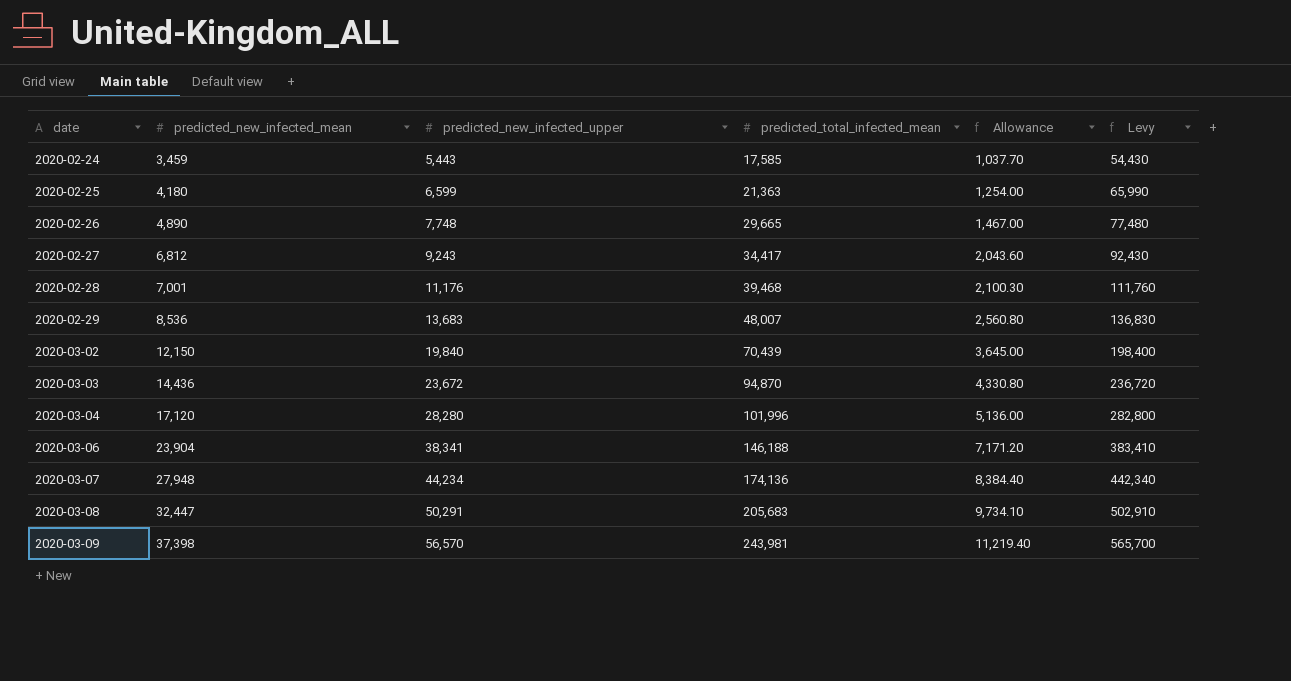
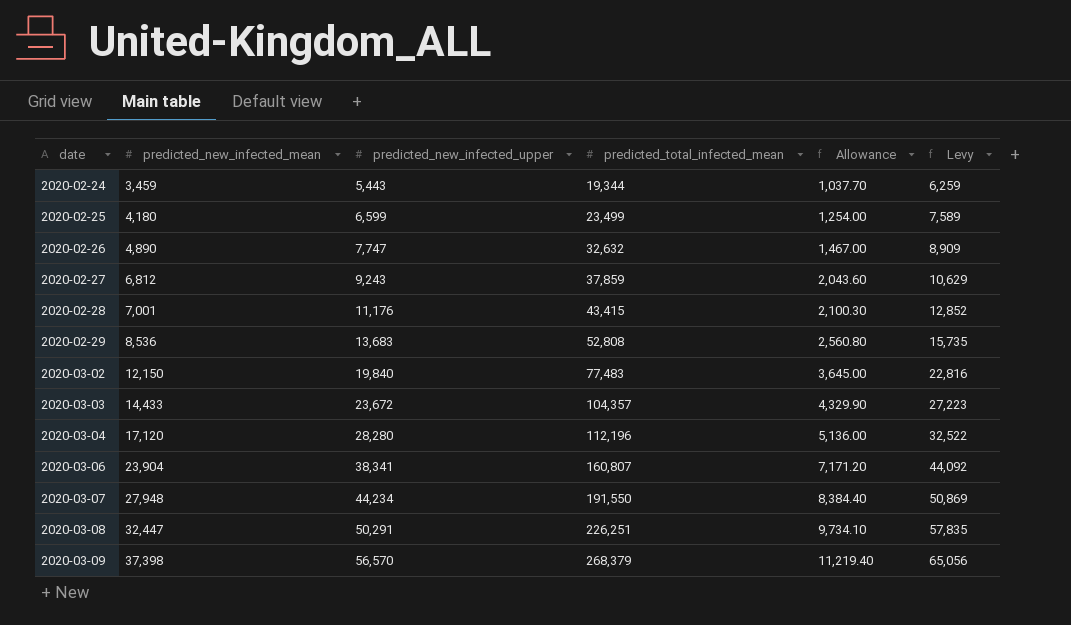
column Levy | formula: [predicted_new_infected_upper] * 10 -> [predicted_new_infected_upper] * 1.15
2020-02-24 | predicted_total_infected_mean: 17,585 -> 19,344
2020-02-25 | predicted_total_infected_mean: 21,363 -> 23,499
2020-02-26 | predicted_new_infected_upper: 7,748 -> 7,747
2020-02-26 | predicted_total_infected_mean: 29,665 -> 32,632
2020-02-27 | predicted_total_infected_mean: 34,417 -> 37,859
2020-02-28 | predicted_total_infected_mean: 39,468 -> 43,415
2020-02-29 | predicted_total_infected_mean: 48,007 -> 52,808
2020-03-02 | predicted_total_infected_mean: 70,439 -> 77,483
2020-03-03 | predicted_new_infected_mean: 14,436 -> 14,433
2020-03-03 | predicted_total_infected_mean: 94,870 -> 104,357
2020-03-03 | Allowance: 4,330.80 -> 4,329.90
2020-03-04 | predicted_total_infected_mean: 101,996 -> 112,196
2020-03-06 | predicted_total_infected_mean: 146,188 -> 160,807
2020-03-07 | predicted_total_infected_mean: 174,136 -> 191,550
2020-03-08 | predicted_total_infected_mean: 205,683 -> 226,251
2020-03-09 | predicted_total_infected_mean: 243,981 -> 268,379

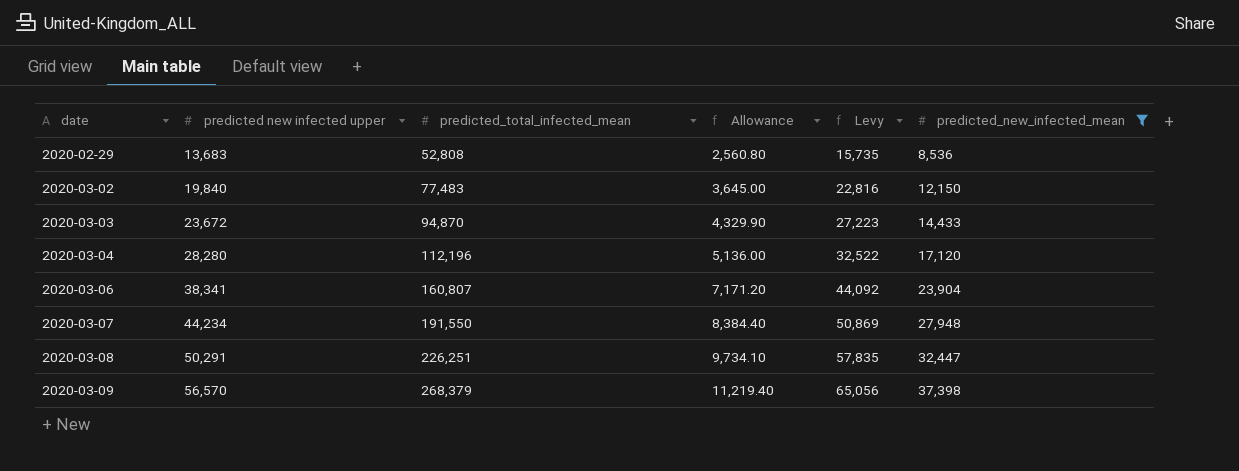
filter: none -> predicted_new_infected_mean >= 8,536
column name: predicted_new_infected_upper -> predicted new infected upper
column predicted_new_infected_mean | position: 2 -> 6
2020-03-03 | predicted_total_infected_mean: 104,357 -> 94,870

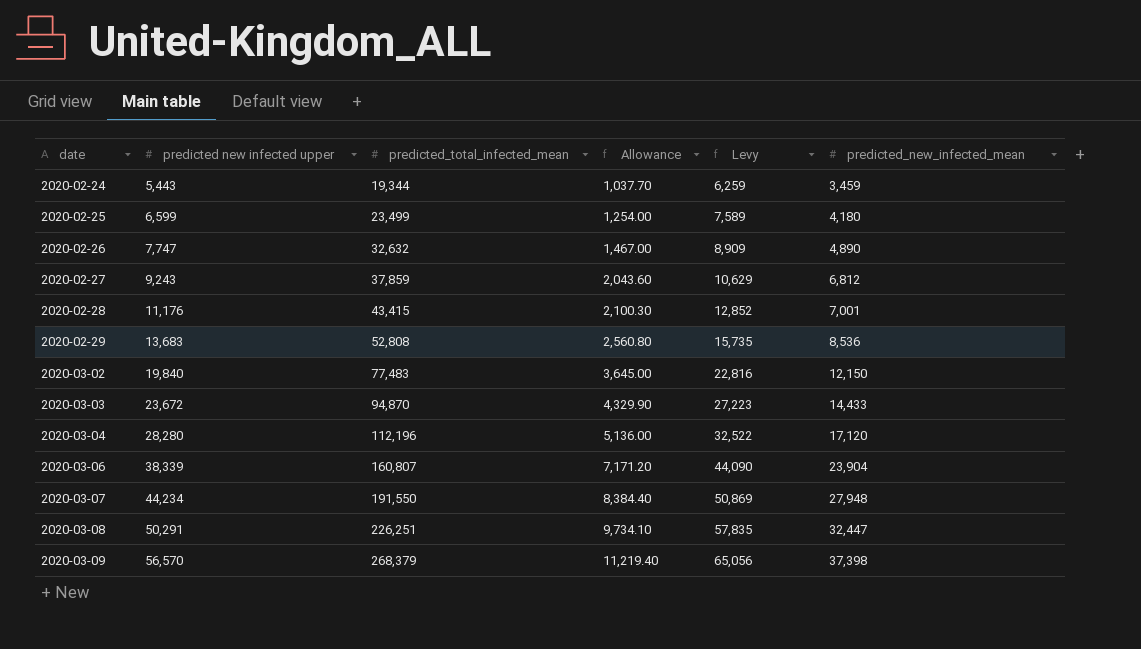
filter: predicted_new_infected_mean >= 8,536 -> none
2020-03-06 | predicted new infected upper: 38,341 -> 38,339
2020-03-06 | Levy: 44,092 -> 44,090

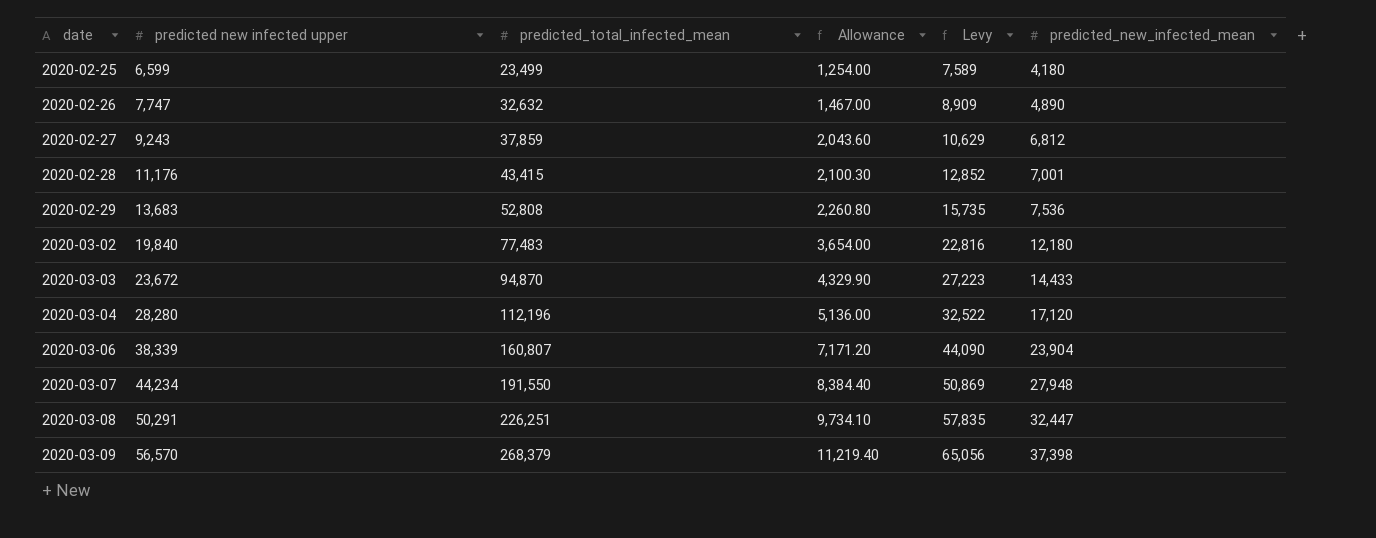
row 2020-02-24: 5,443 | 19,344 | 1,037.70 | 6,259 | 3,459 -> none
2020-02-29 | Allowance: 2,560.80 -> 2,260.80
2020-02-29 | predicted_new_infected_mean: 8,536 -> 7,536
2020-03-02 | Allowance: 3,645.00 -> 3,654.00
2020-03-02 | predicted_new_infected_mean: 12,150 -> 12,180

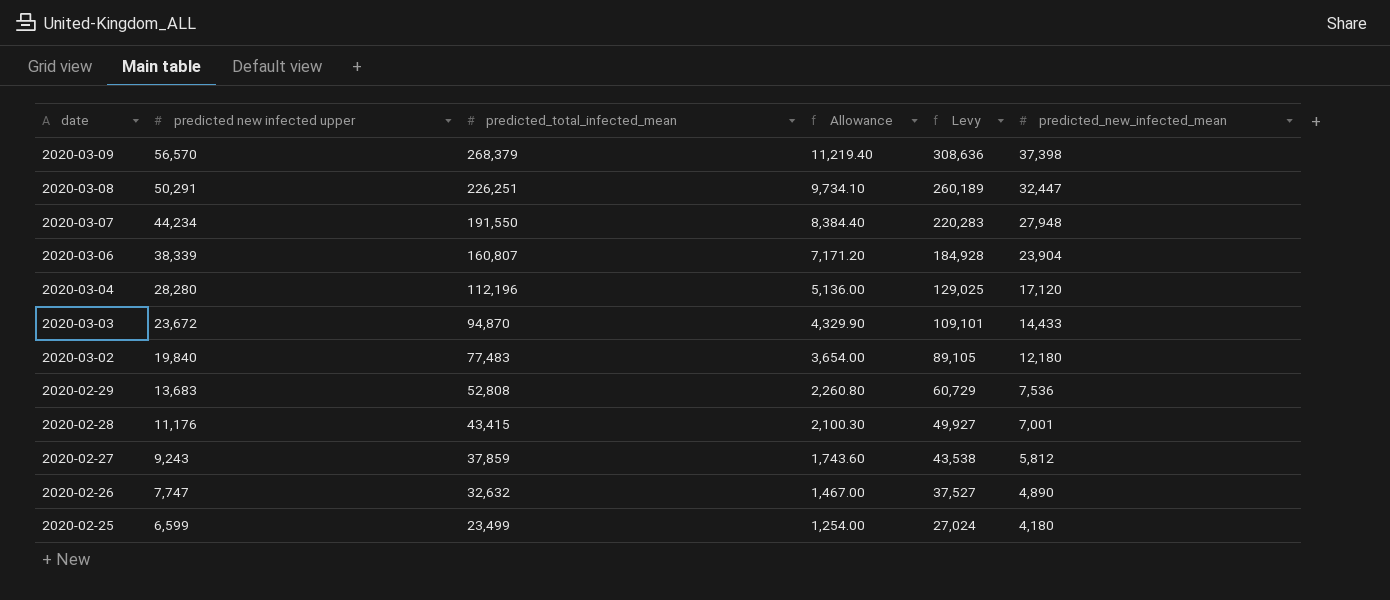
row order: date ascending -> date descending
column Levy | formula: [predicted new infected upper] * 1.15 -> [predicted_total_infected_mean] * 1.15
2020-02-27 | Allowance: 2,043.60 -> 1,743.60
2020-02-27 | predicted_new_infected_mean: 6,812 -> 5,812

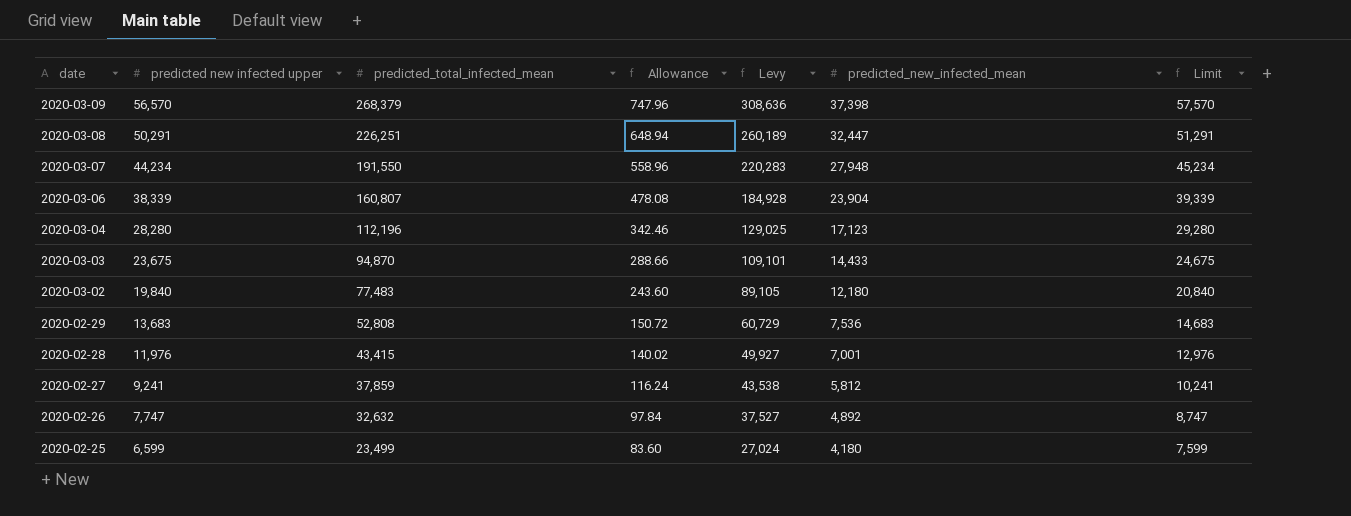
column Allowance | formula: [predicted_new_infected_mean] * 0.3 -> [predicted_new_infected_mean] * 0.02
column Limit | formula: none -> [predicted new infected upper] + 1000
2020-03-04 | predicted_new_infected_mean: 17,120 -> 17,123
2020-03-03 | predicted new infected upper: 23,672 -> 23,675
2020-02-28 | predicted new infected upper: 11,176 -> 11,976
2020-02-27 | predicted new infected upper: 9,243 -> 9,241
2020-02-26 | predicted_new_infected_mean: 4,890 -> 4,892

